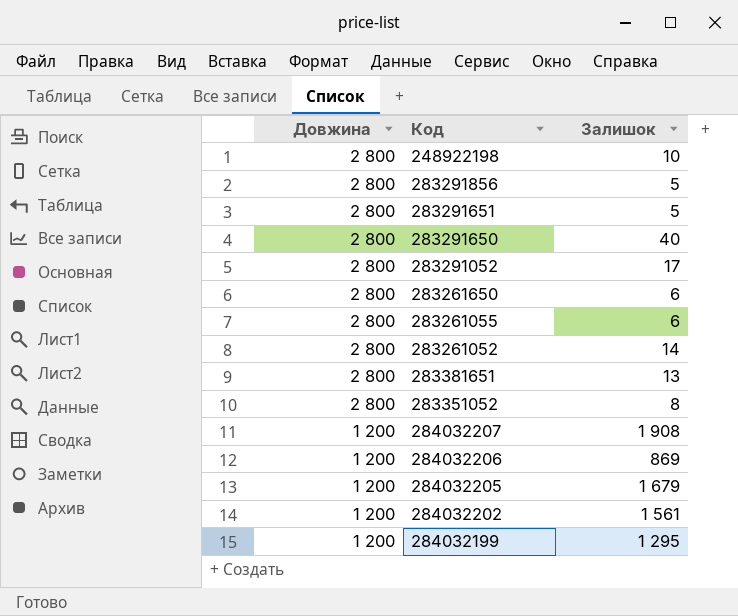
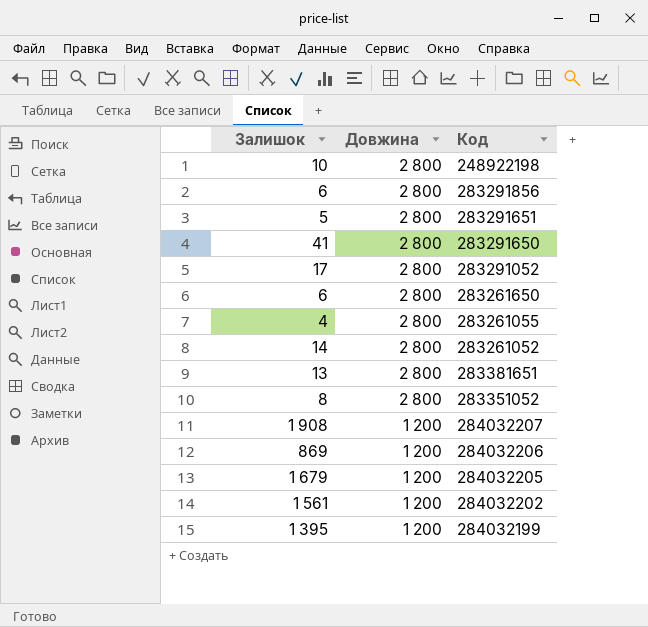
column Залишок | position: 3 -> 1
283291856 | Залишок: 5 -> 6
283291650 | Залишок: 40 -> 41
283261055 | Залишок: 6 -> 4
284032199 | Залишок: 1 295 -> 1 395

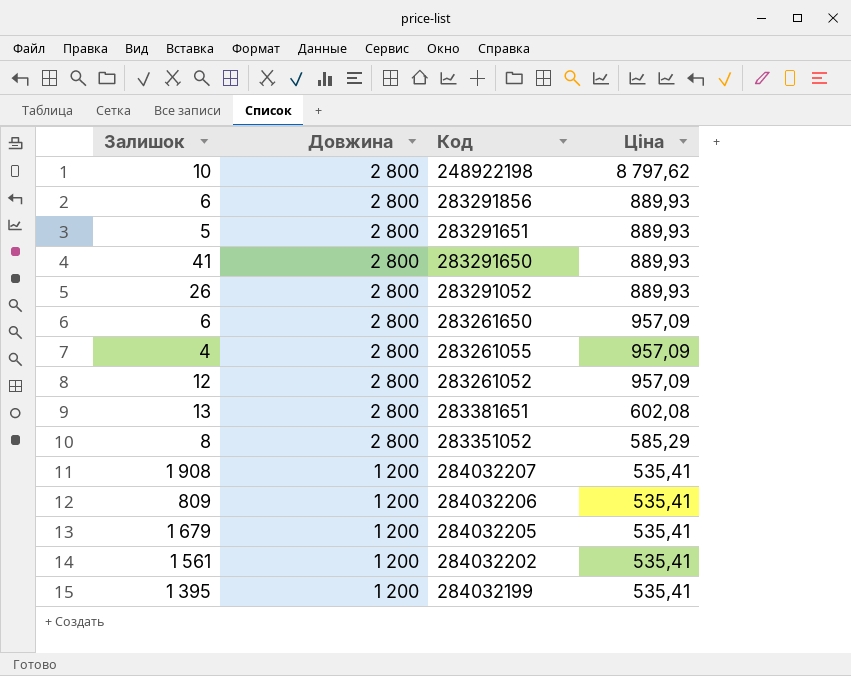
column Ціна | position: none -> 4
283291052 | Залишок: 17 -> 26
283261052 | Залишок: 14 -> 12
284032206 | Залишок: 869 -> 809

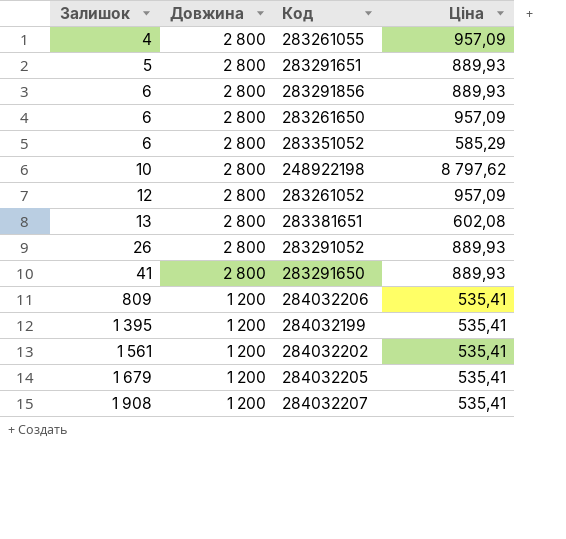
row order: Довжина descending -> Залишок ascending
283351052 | Залишок: 8 -> 6

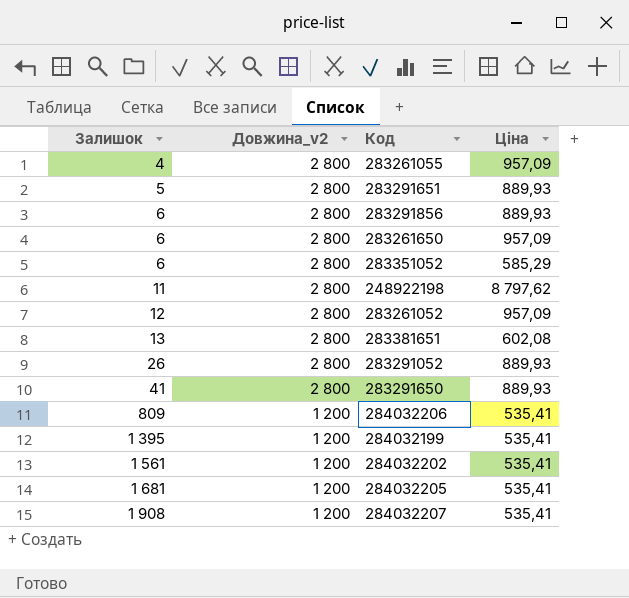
column name: Довжина -> Довжина_v2
248922198 | Залишок: 10 -> 11
284032205 | Залишок: 1 679 -> 1 681

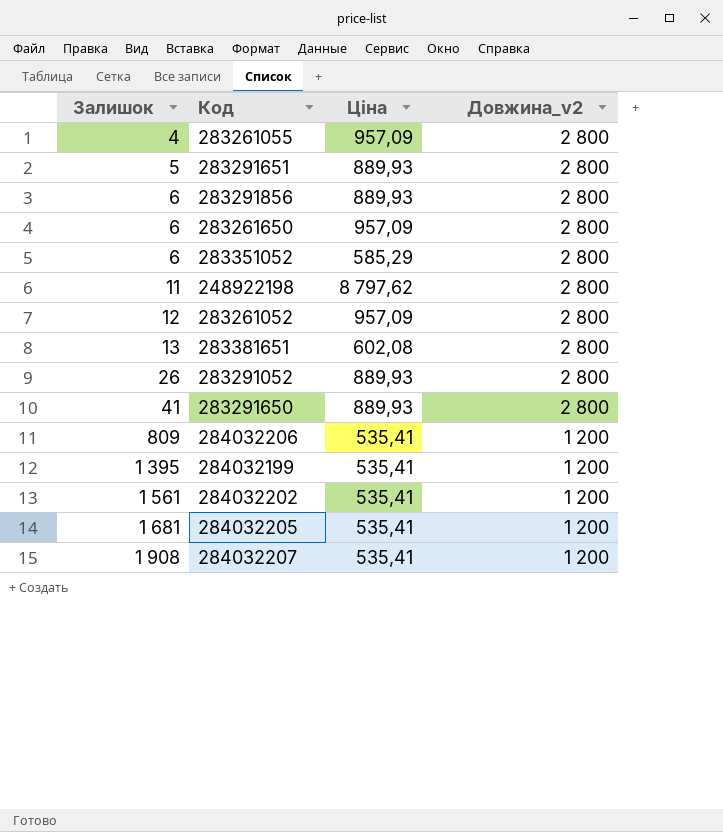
column Довжина_v2 | position: 2 -> 4

